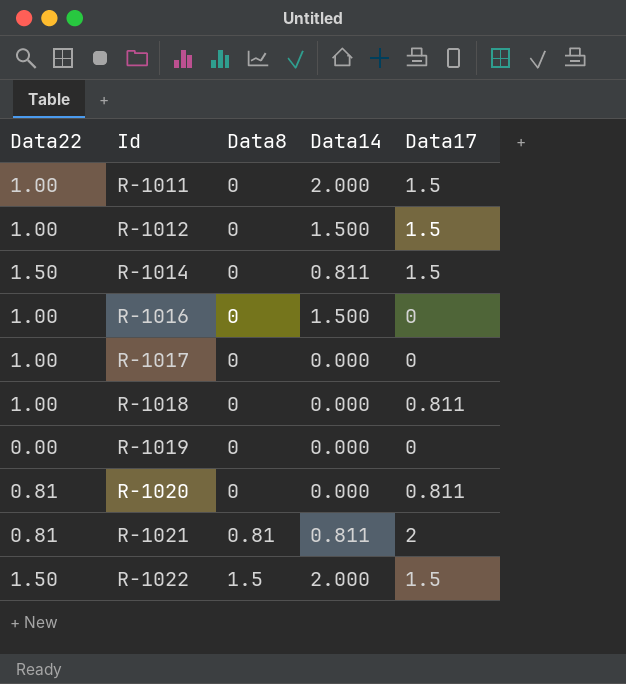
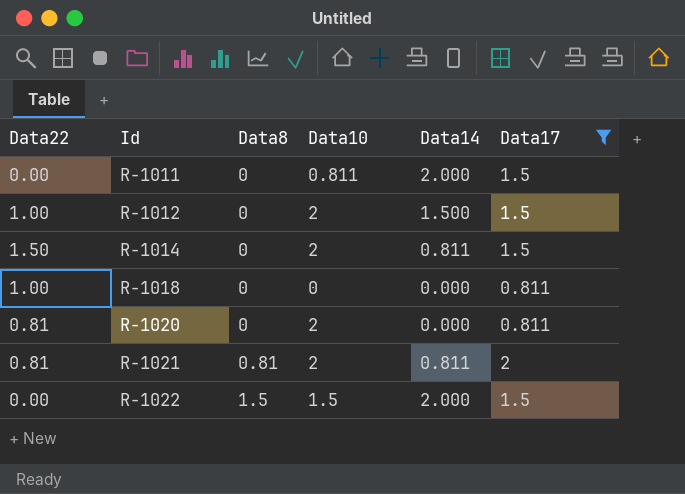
filter: none -> Data17 != 0
column Data10 | position: none -> 4
R-1011 | Data22: 1.00 -> 0.00
R-1022 | Data22: 1.50 -> 0.00

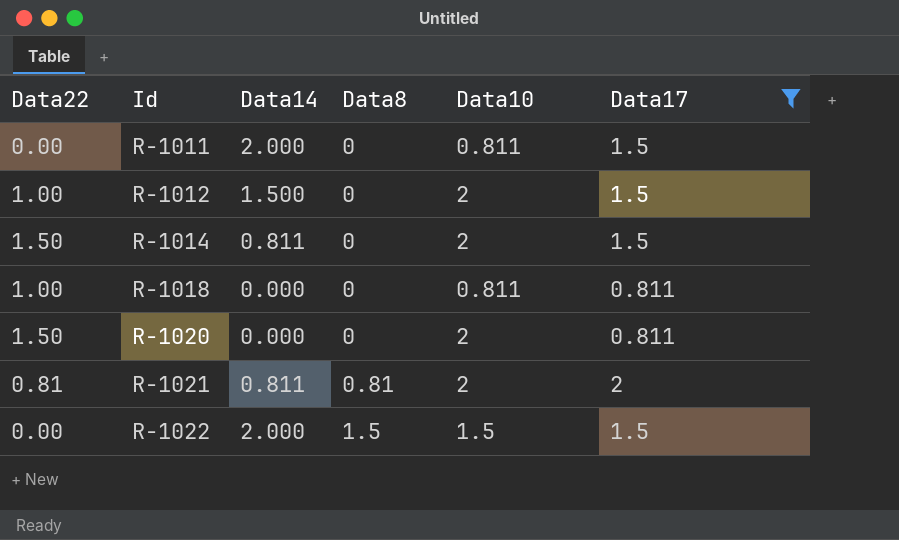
column Data14 | position: 5 -> 3
R-1018 | Data10: 0 -> 0.811
R-1020 | Data22: 0.81 -> 1.50

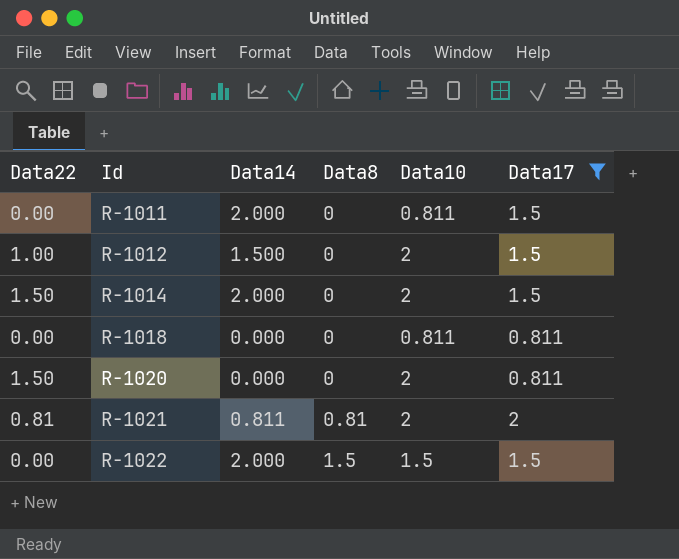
R-1014 | Data14: 0.811 -> 2.000
R-1018 | Data22: 1.00 -> 0.00

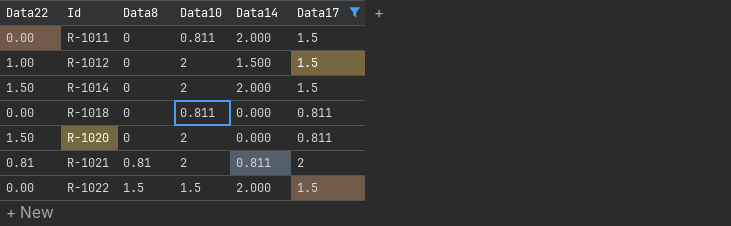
column Data14 | position: 3 -> 5

